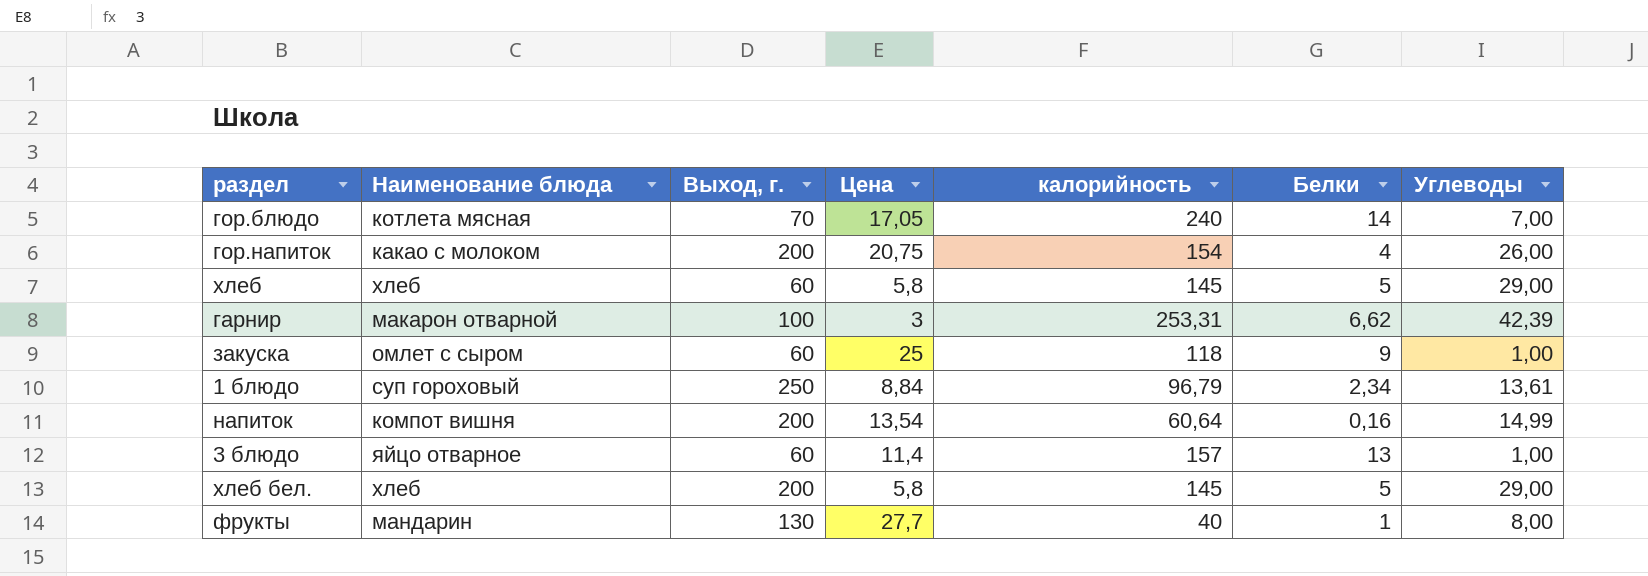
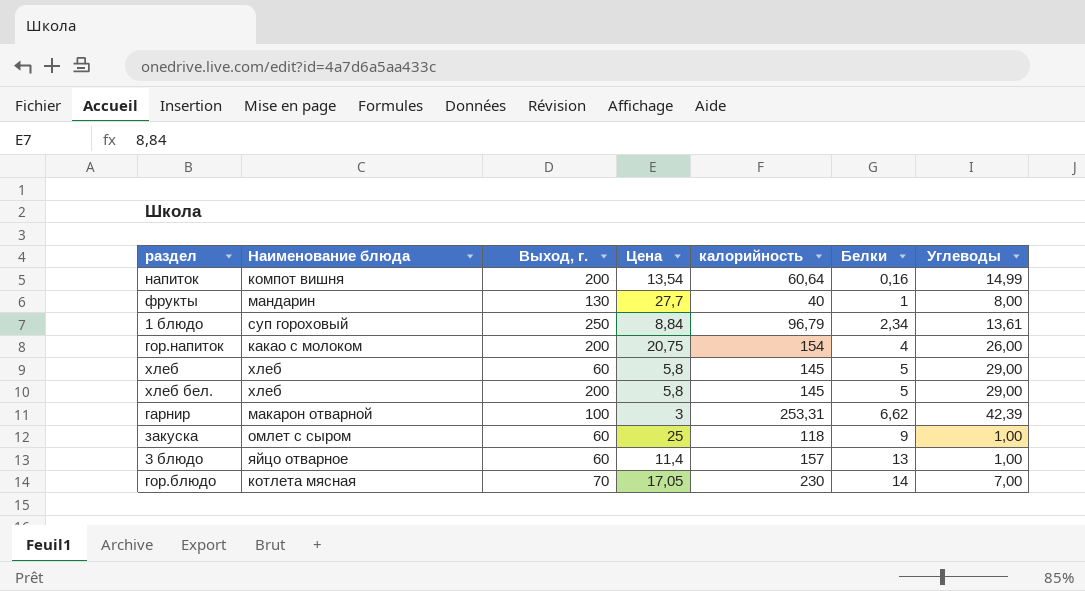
row order: none -> Белки ascending
гор.блюдо | калорийность: 240 -> 230

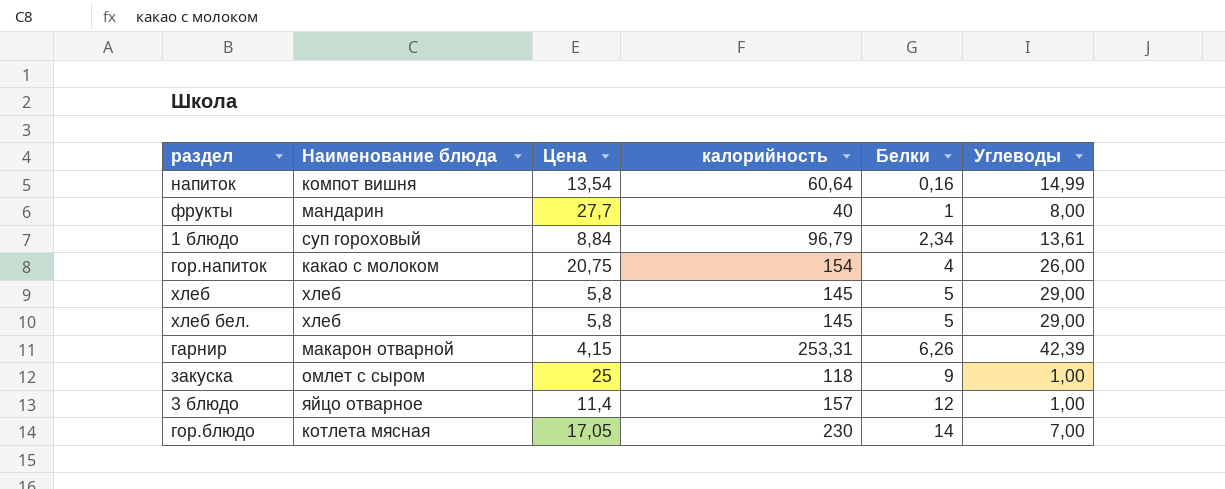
column Выход, г. | position: 3 -> none
гарнир | Цена: 3 -> 4,15
гарнир | Белки: 6,62 -> 6,26
3 блюдо | Белки: 13 -> 12

